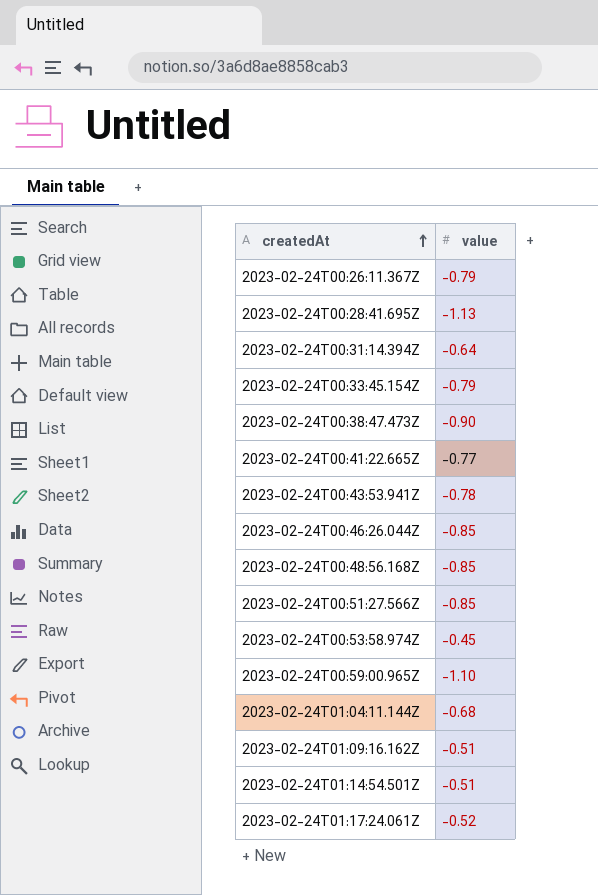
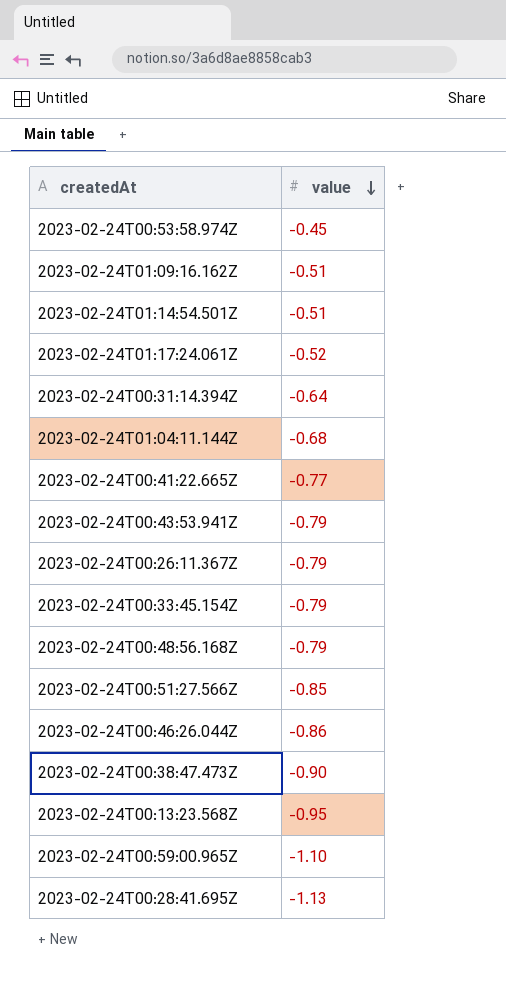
row order: createdAt ascending -> value descending
2023-02-24T00:43:53.941Z | value: -0.78 -> -0.79
2023-02-24T00:48:56.168Z | value: -0.85 -> -0.79
2023-02-24T00:46:26.044Z | value: -0.85 -> -0.86
row 2023-02-24T00:13:23.568Z: none -> -0.95

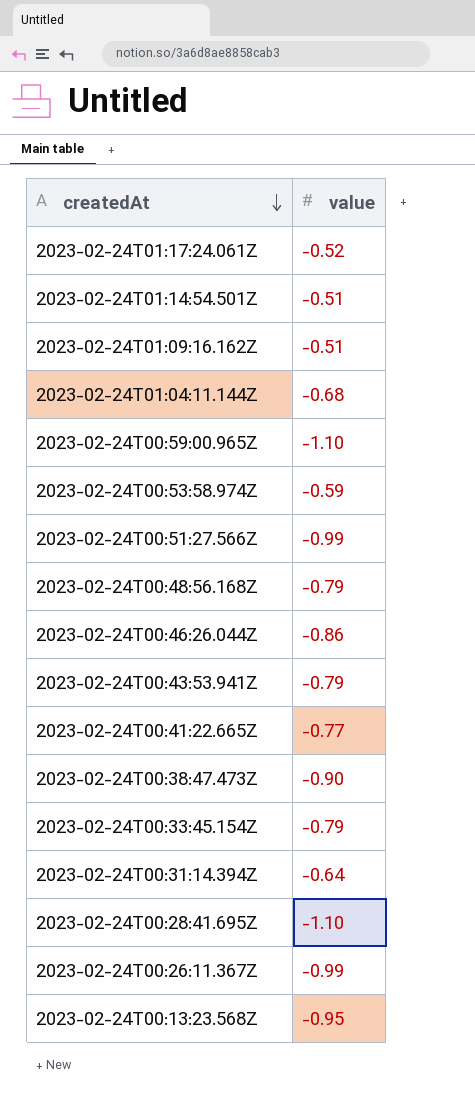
row order: value descending -> createdAt descending
2023-02-24T00:53:58.974Z | value: -0.45 -> -0.59
2023-02-24T00:51:27.566Z | value: -0.85 -> -0.99
2023-02-24T00:28:41.695Z | value: -1.13 -> -1.10
2023-02-24T00:26:11.367Z | value: -0.79 -> -0.99

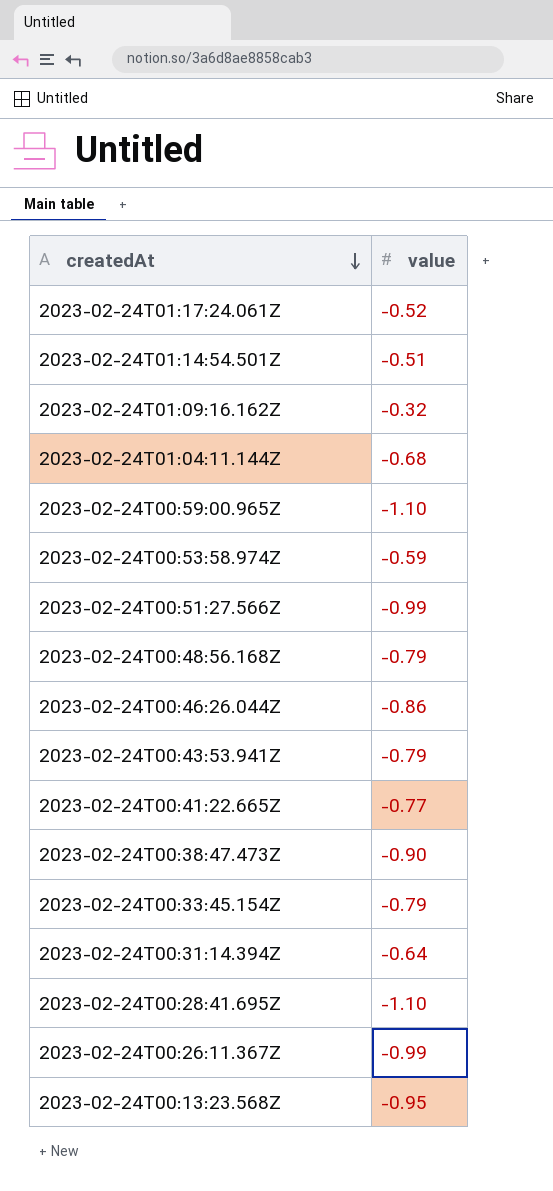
2023-02-24T01:09:16.162Z | value: -0.51 -> -0.32

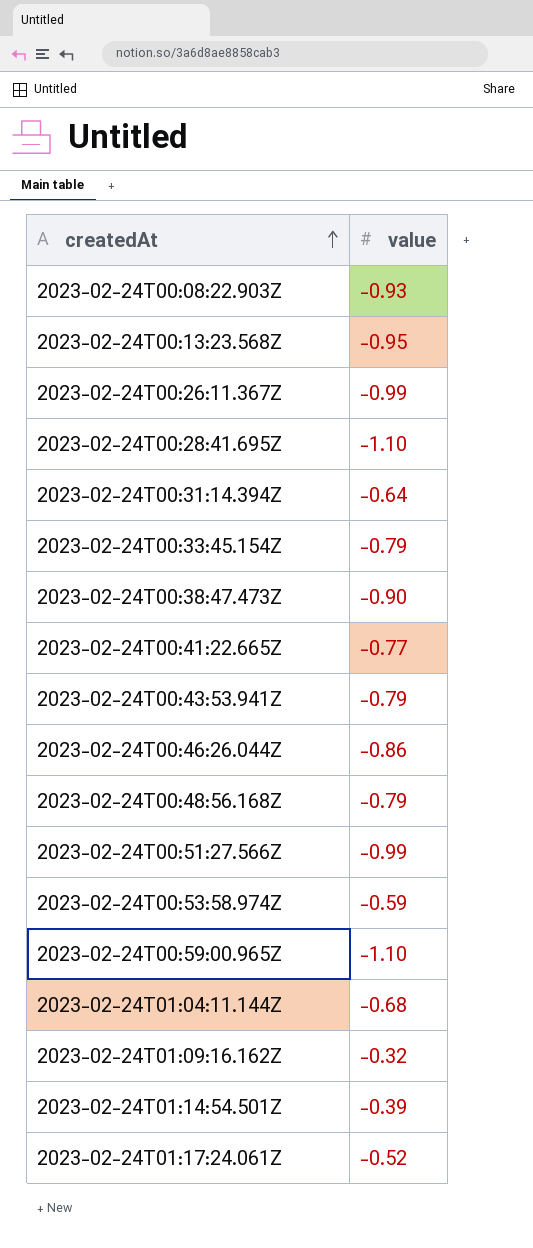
row order: createdAt descending -> createdAt ascending
row 2023-02-24T00:08:22.903Z: none -> -0.93
2023-02-24T01:14:54.501Z | value: -0.51 -> -0.39

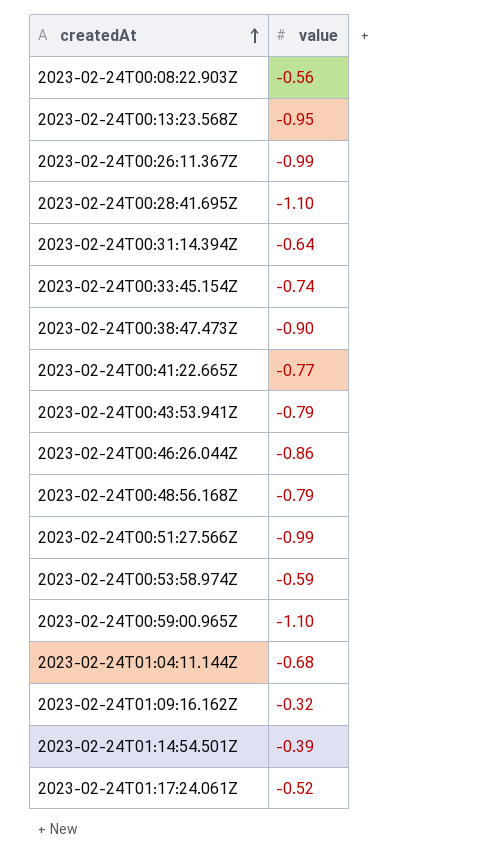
2023-02-24T00:08:22.903Z | value: -0.93 -> -0.56
2023-02-24T00:33:45.154Z | value: -0.79 -> -0.74

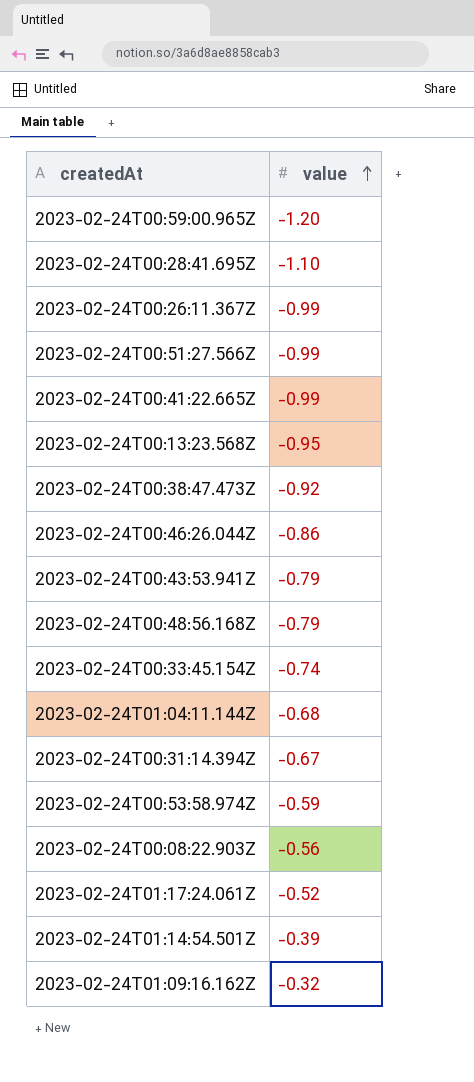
row order: createdAt ascending -> value ascending
2023-02-24T00:59:00.965Z | value: -1.10 -> -1.20
2023-02-24T00:41:22.665Z | value: -0.77 -> -0.99
2023-02-24T00:38:47.473Z | value: -0.90 -> -0.92
2023-02-24T00:31:14.394Z | value: -0.64 -> -0.67

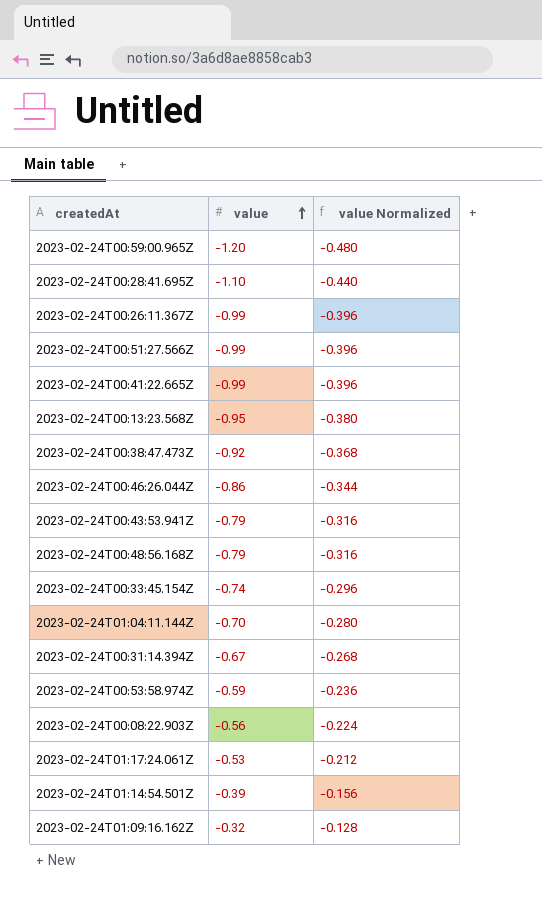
column value Normalized | formula: none -> [value] * 0.4
2023-02-24T01:04:11.144Z | value: -0.68 -> -0.70
2023-02-24T01:17:24.061Z | value: -0.52 -> -0.53

